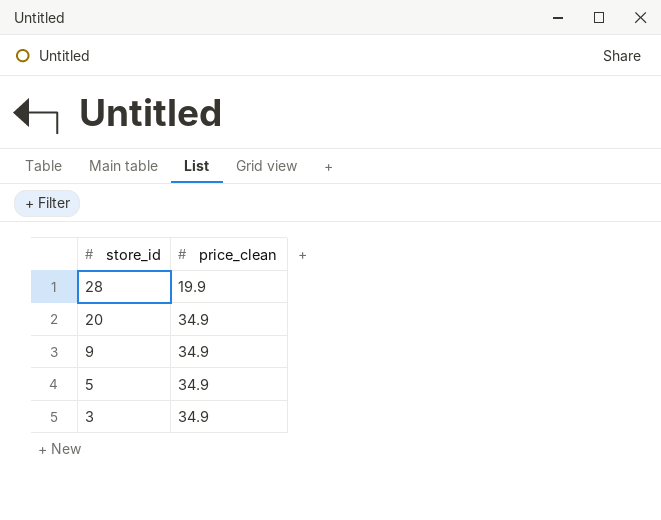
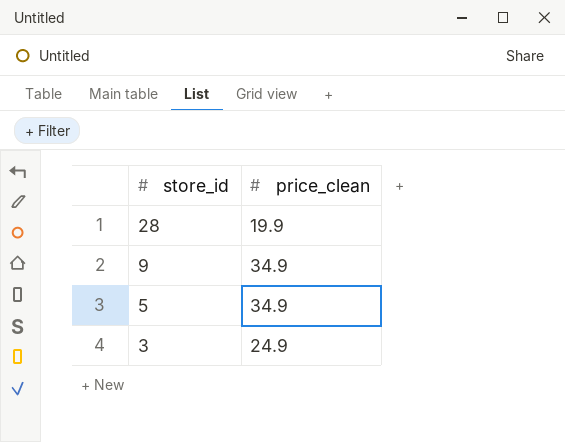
row 20: 34.9 -> none
3 | price_clean: 34.9 -> 24.9

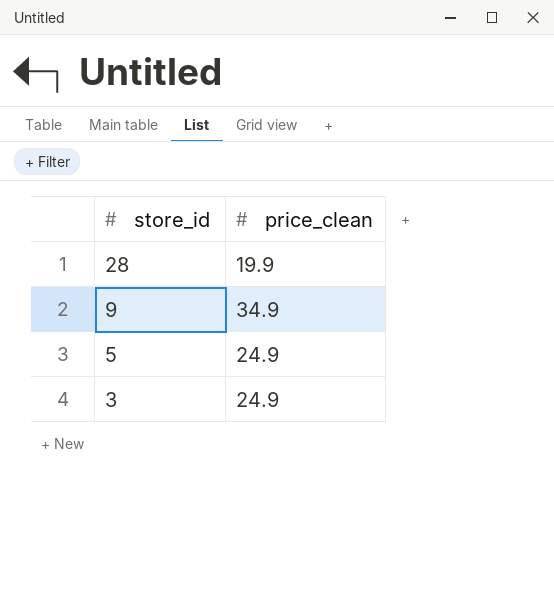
5 | price_clean: 34.9 -> 24.9

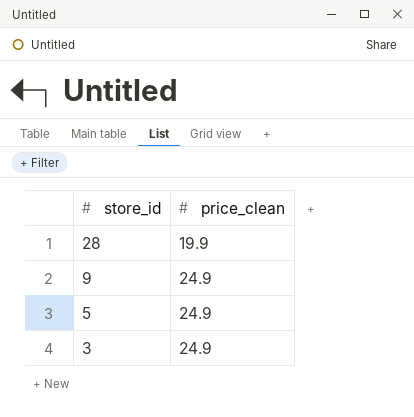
9 | price_clean: 34.9 -> 24.9

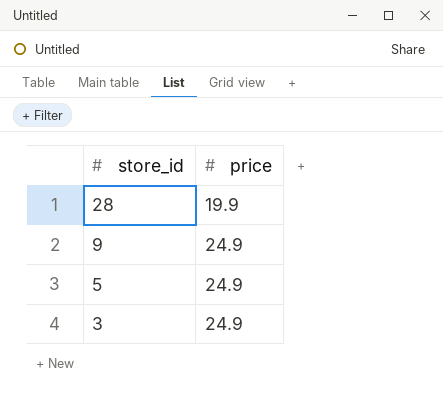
column name: price_clean -> price

